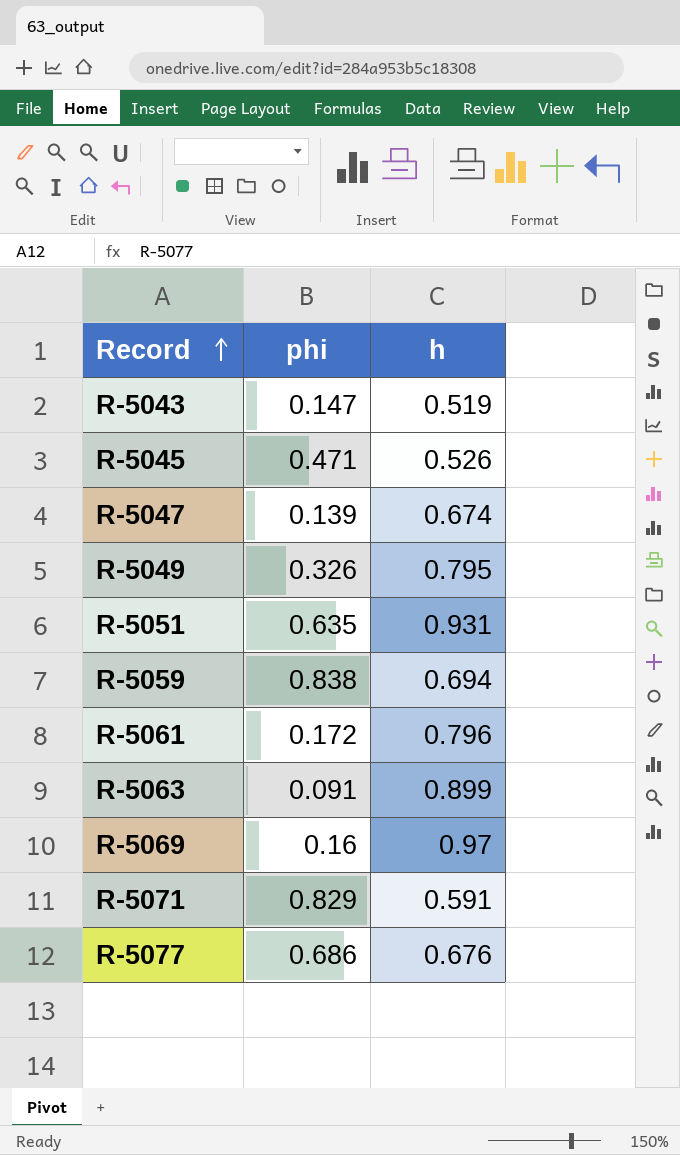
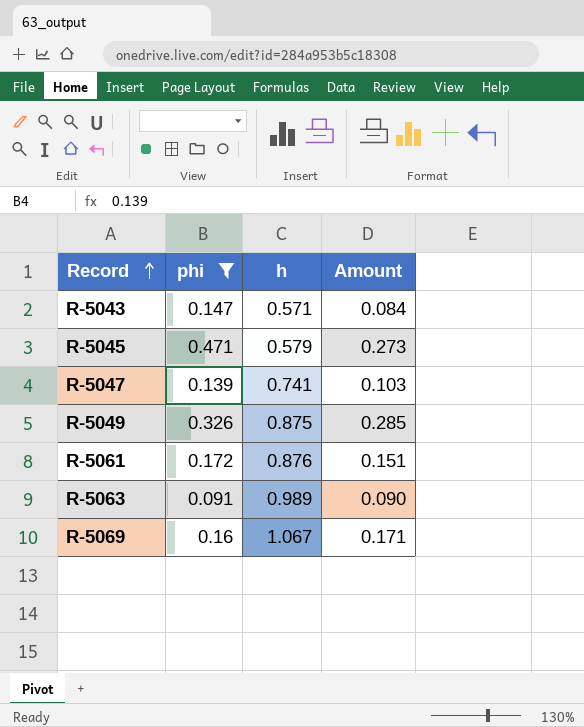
filter: none -> phi <= 0.471
column Amount | formula: none -> [phi] * [h]
R-5043 | h: 0.519 -> 0.571
R-5045 | h: 0.526 -> 0.579
R-5047 | h: 0.674 -> 0.741
R-5049 | h: 0.795 -> 0.875
R-5061 | h: 0.796 -> 0.876
R-5063 | h: 0.899 -> 0.989
R-5069 | h: 0.97 -> 1.067

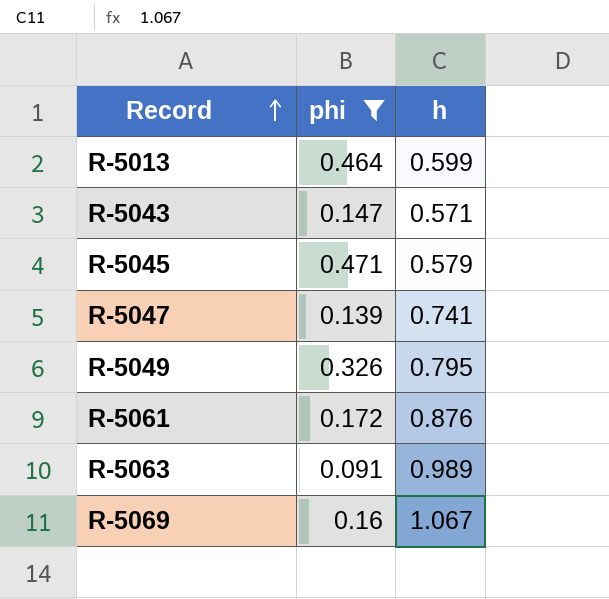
column Amount | formula: [phi] * [h] -> none
row R-5013: none -> 0.464 | 0.599
R-5049 | h: 0.875 -> 0.795

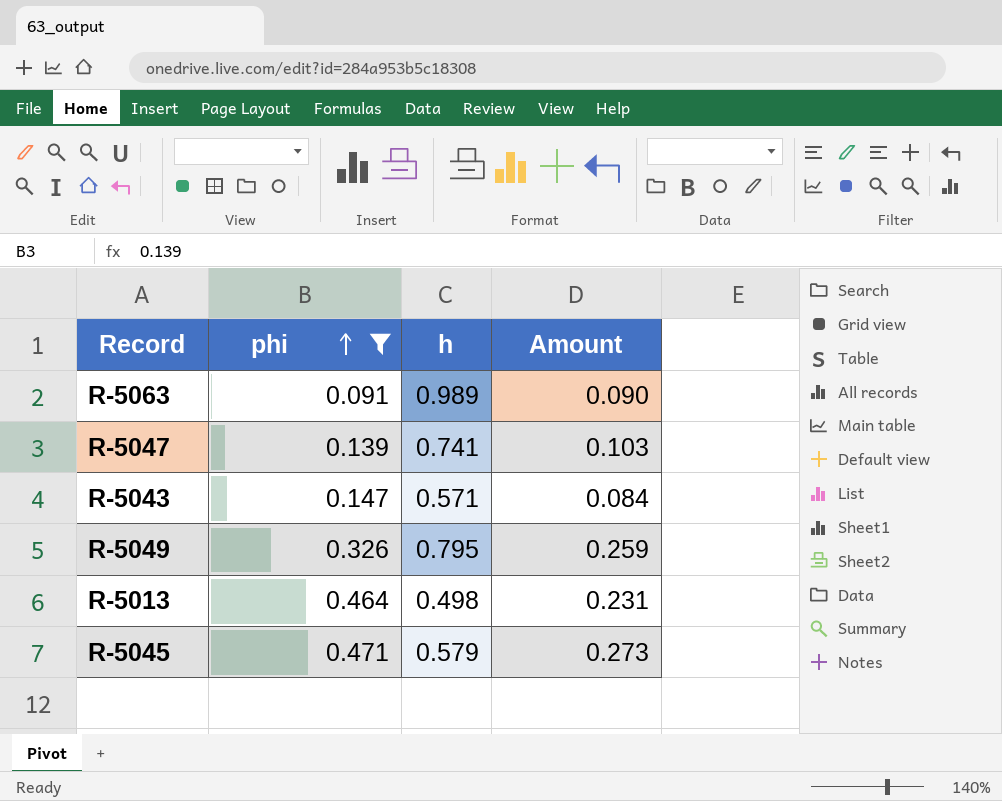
row order: Record ascending -> phi ascending
column Amount | formula: none -> [phi] * [h]
row R-5061: 0.172 | 0.876 -> none
row R-5069: 0.16 | 1.067 -> none
R-5013 | h: 0.599 -> 0.498

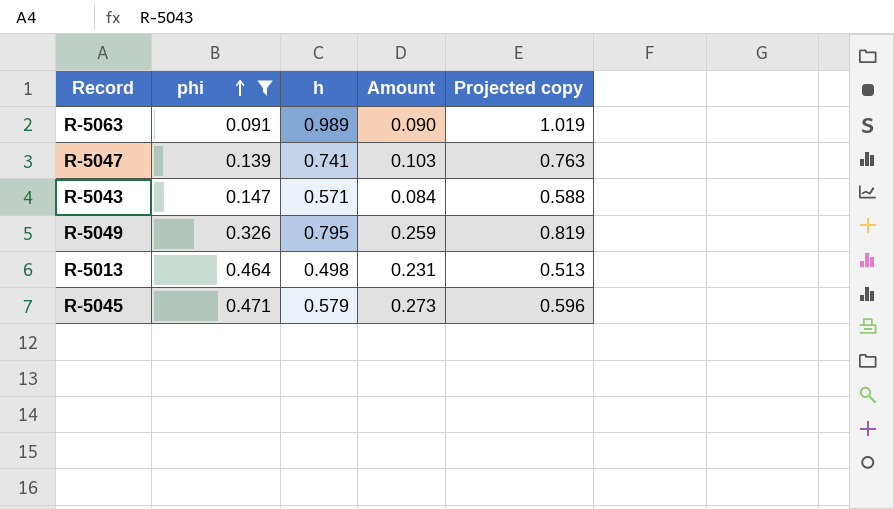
column Projected copy | formula: none -> [h] * 1.03

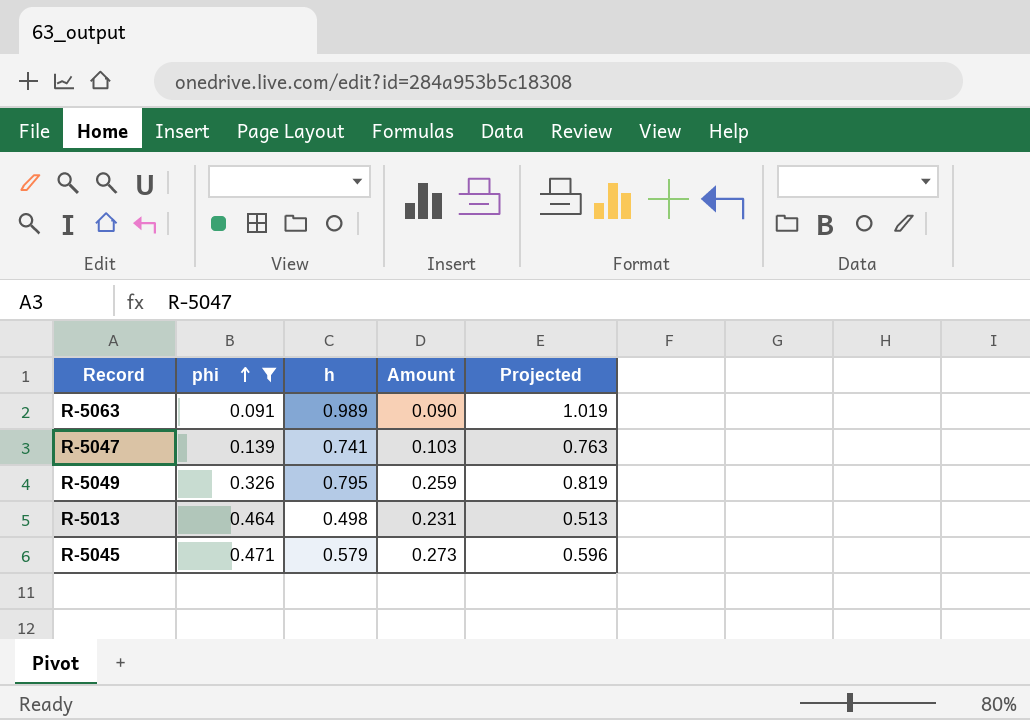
column name: Projected copy -> Projected
row R-5043: 0.147 | 0.571 | 0.084 | 0.588 -> none

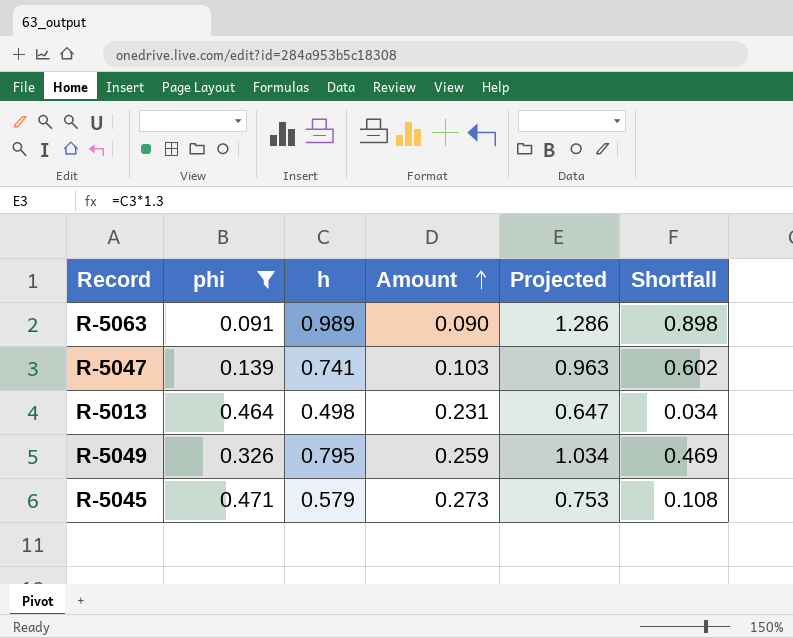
row order: phi ascending -> Amount ascending
column Projected | formula: [h] * 1.03 -> [h] * 1.3
column Shortfall | formula: none -> [h] - [phi]

